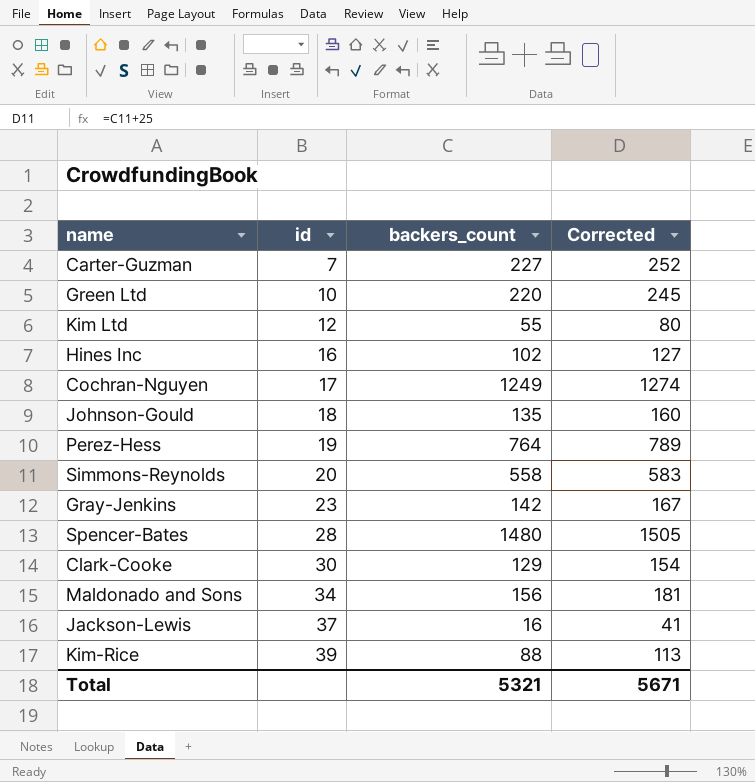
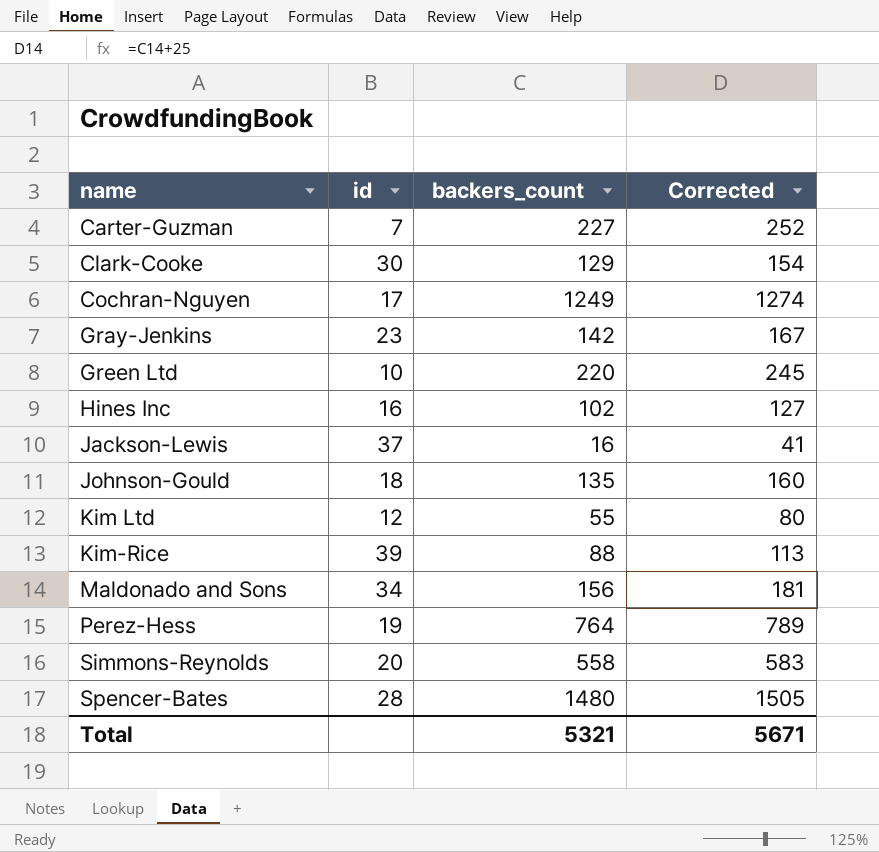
row order: id ascending -> name ascending

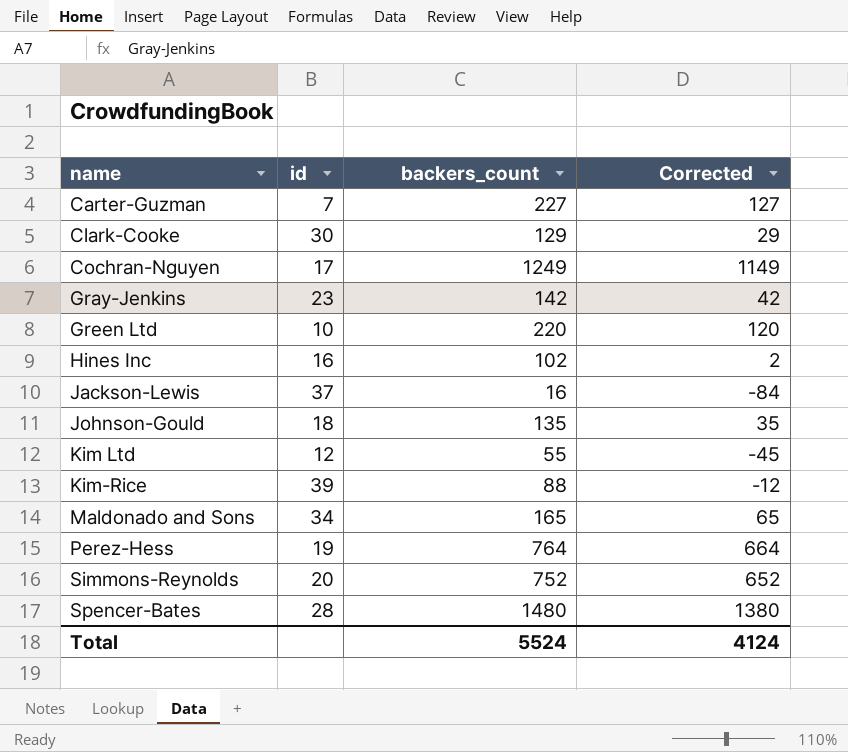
column Corrected | formula: [backers_count] + 25 -> [backers_count] - 100
Maldonado and Sons | backers_count: 156 -> 165
Simmons-Reynolds | backers_count: 558 -> 752
Total | backers_count: 5321 -> 5524
Total | Corrected: 5671 -> 4124

